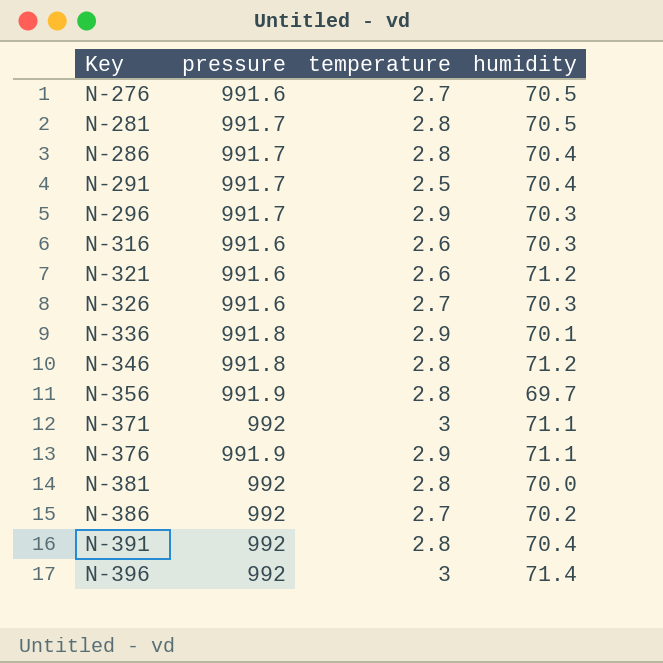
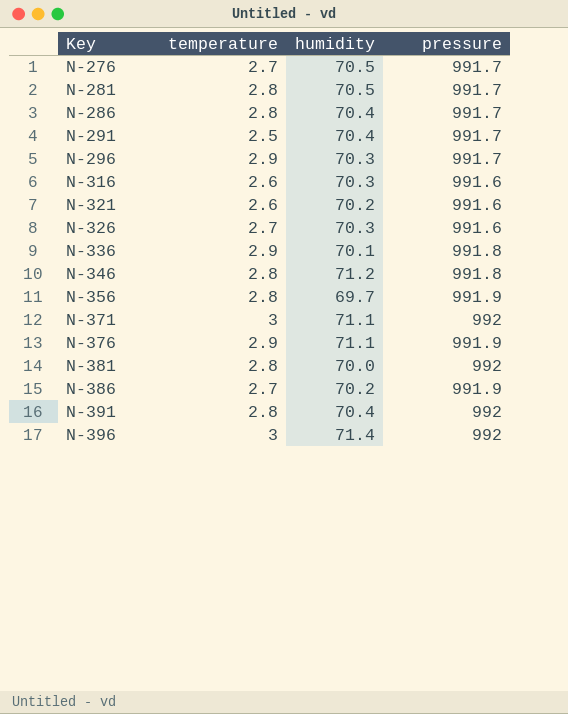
column pressure | position: 2 -> 4
N-276 | pressure: 991.6 -> 991.7
N-321 | humidity: 71.2 -> 70.2
N-386 | pressure: 992 -> 991.9

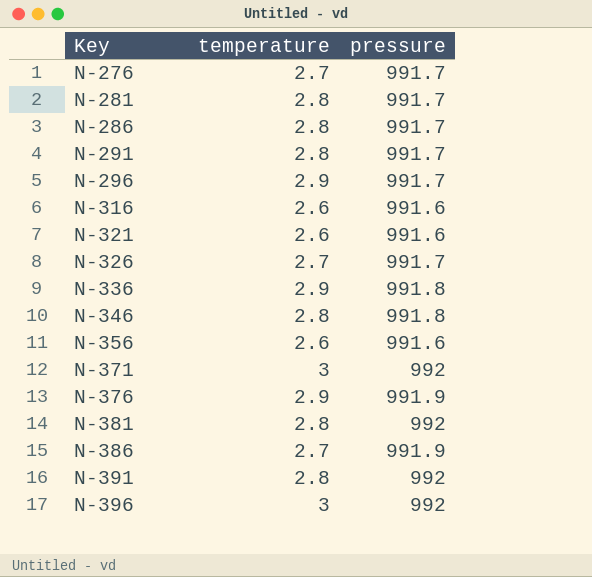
column humidity | position: 3 -> none
N-291 | temperature: 2.5 -> 2.8
N-326 | pressure: 991.6 -> 991.7
N-356 | temperature: 2.8 -> 2.6
N-356 | pressure: 991.9 -> 991.6

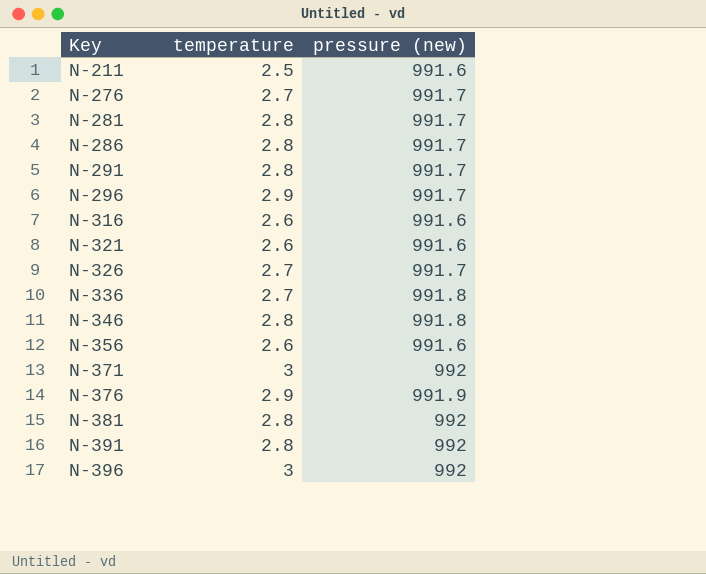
column name: pressure -> pressure (new)
row N-386: 2.7 | 991.9 -> none
row N-211: none -> 2.5 | 991.6
N-336 | temperature: 2.9 -> 2.7

